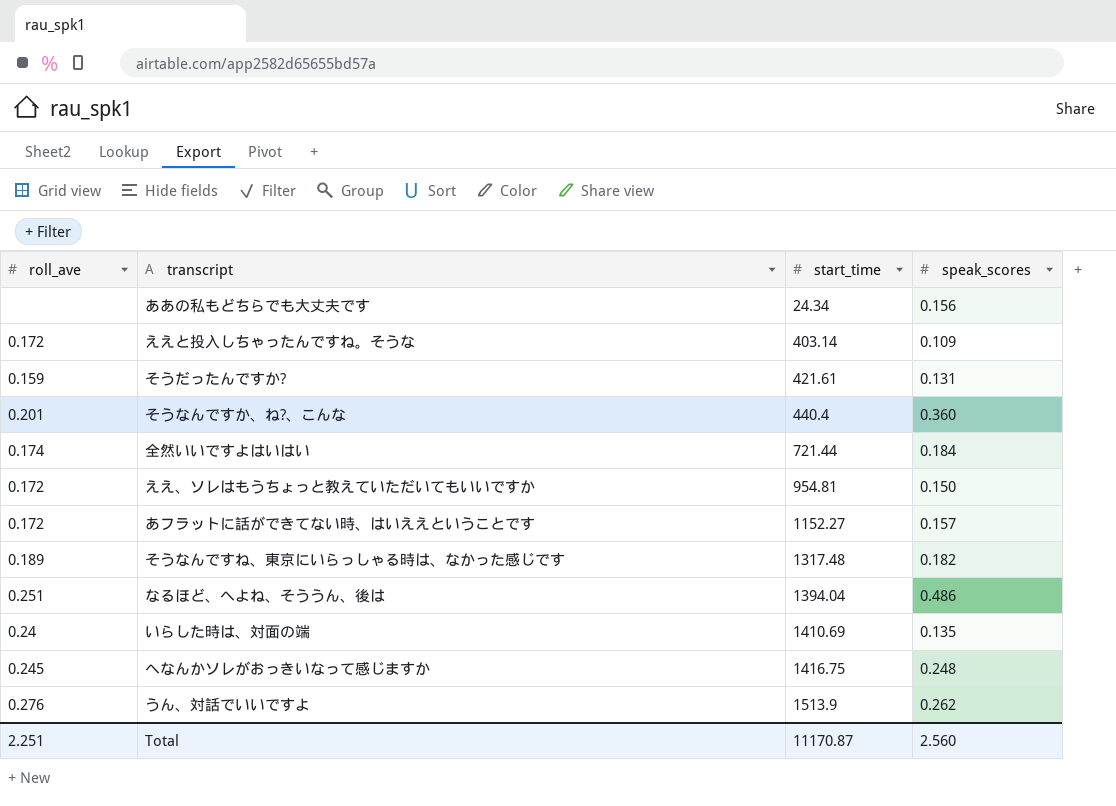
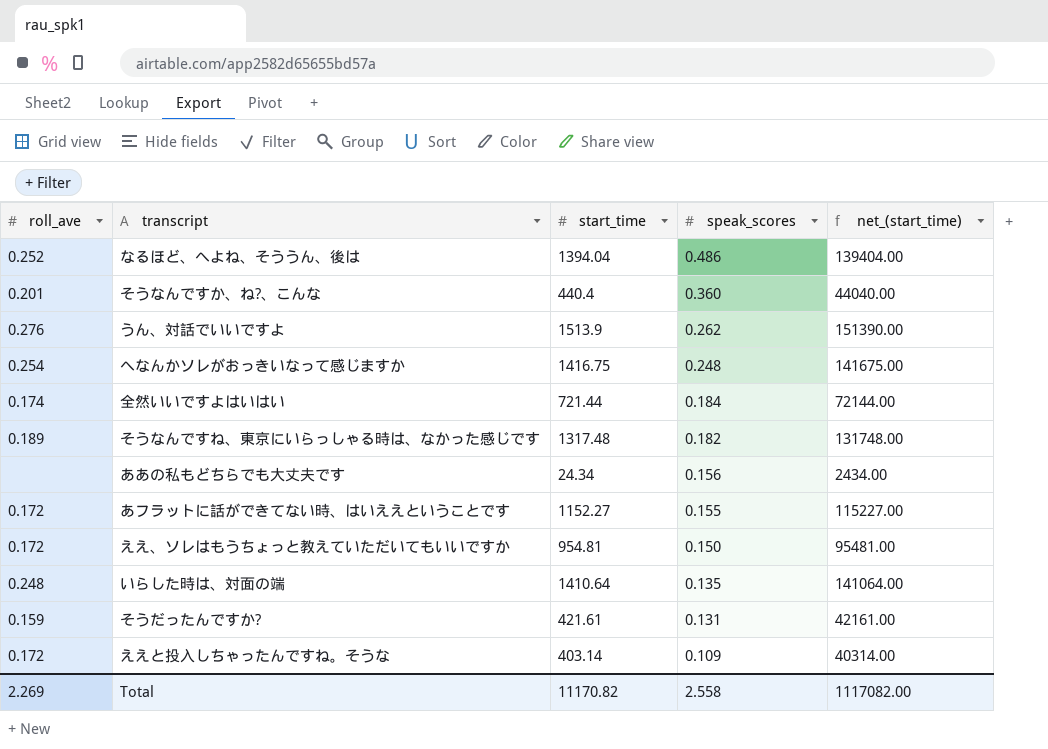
row order: start_time ascending -> speak_scores descending
column net_(start_time) | formula: none -> [start_time] * 100
なるほど、へよね、そううん、後は | roll_ave: 0.251 -> 0.252
へなんかソレがおっきいなって感じますか | roll_ave: 0.245 -> 0.254
あフラットに話ができてない時、はいええということです | speak_scores: 0.157 -> 0.155
いらした時は、対面の端 | roll_ave: 0.24 -> 0.248
いらした時は、対面の端 | start_time: 1410.69 -> 1410.64
Total | roll_ave: 2.251 -> 2.269
Total | start_time: 11170.87 -> 11170.82
Total | speak_scores: 2.560 -> 2.558

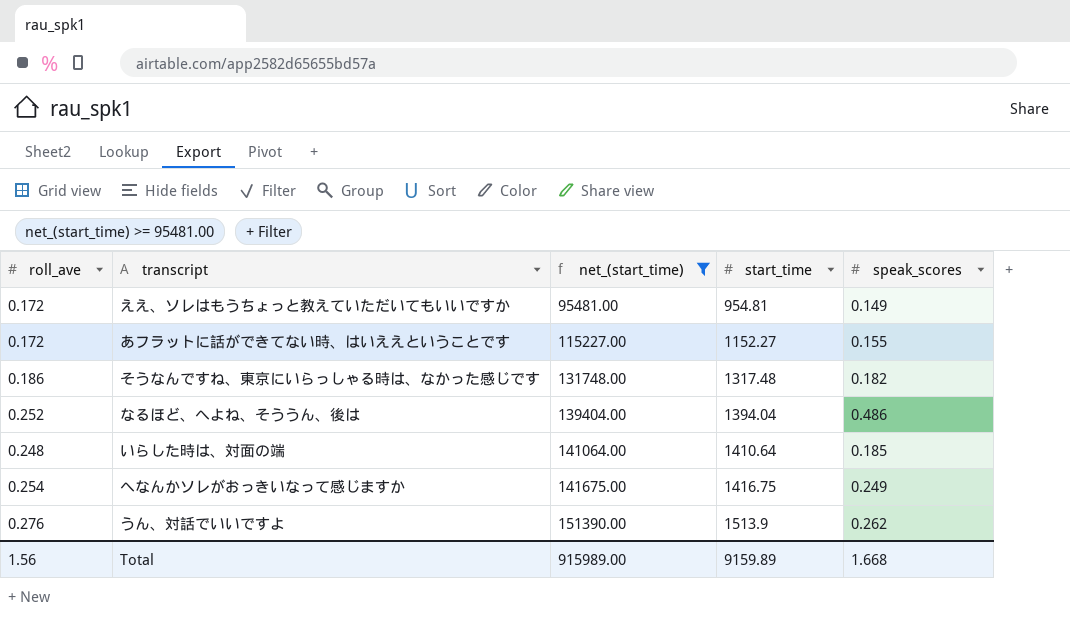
filter: none -> net_(start_time) >= 95481.00
row order: speak_scores descending -> net_(start_time) ascending
column net_(start_time) | position: 5 -> 3
ええ、ソレはもうちょっと教えていただいてもいいですか | speak_scores: 0.150 -> 0.149
そうなんですね、東京にいらっしゃる時は、なかった感じです | roll_ave: 0.189 -> 0.186
いらした時は、対面の端 | speak_scores: 0.135 -> 0.185
へなんかソレがおっきいなって感じますか | speak_scores: 0.248 -> 0.249
Total | roll_ave: 2.269 -> 1.56
Total | net_(start_time): 1117082.00 -> 915989.00
Total | start_time: 11170.82 -> 9159.89
Total | speak_scores: 2.558 -> 1.668

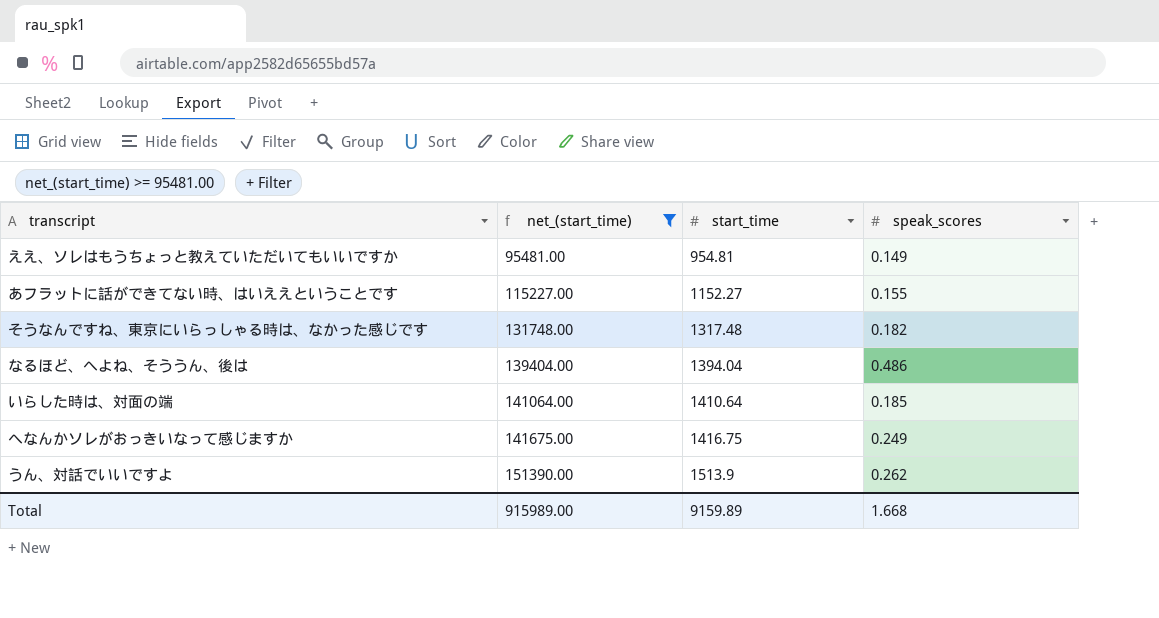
column roll_ave | position: 1 -> none

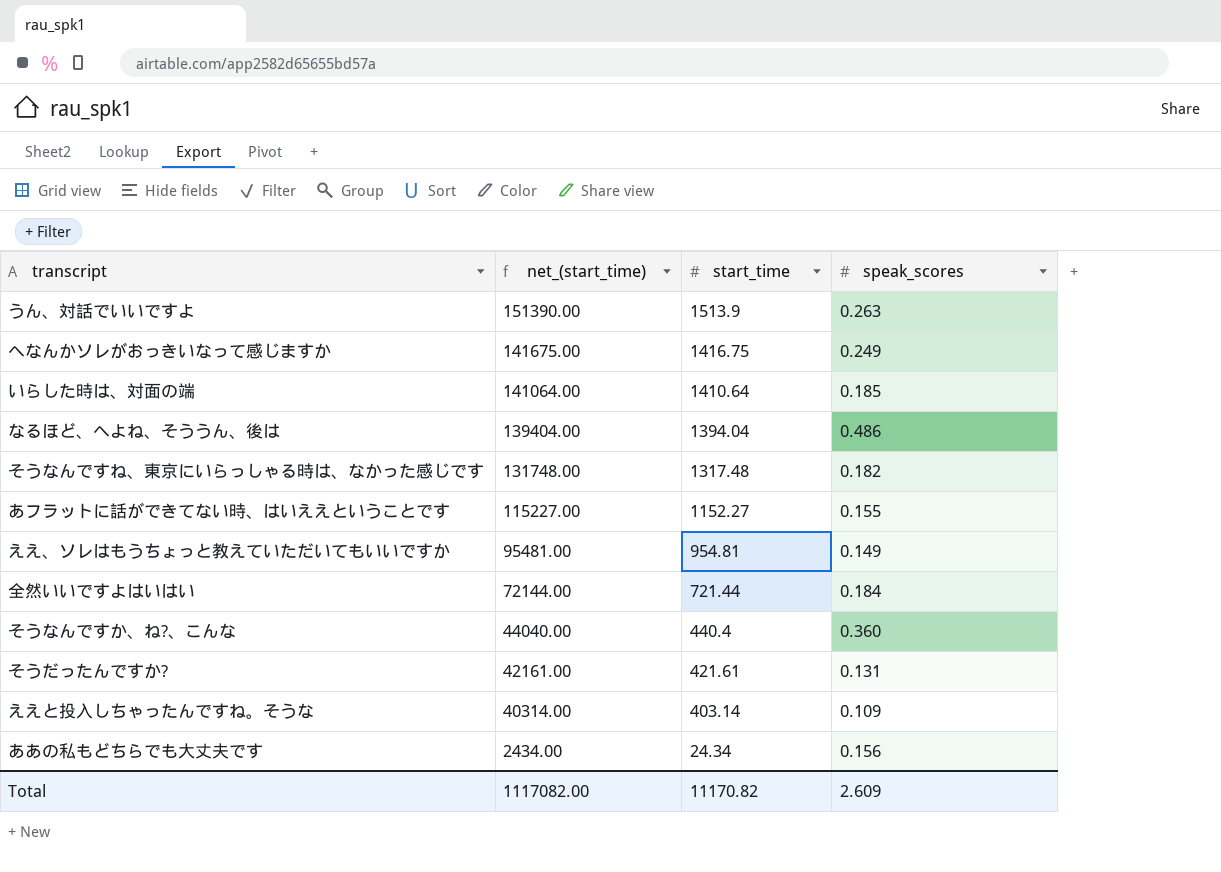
filter: net_(start_time) >= 95481.00 -> none
row order: net_(start_time) ascending -> net_(start_time) descending
うん、対話でいいですよ | speak_scores: 0.262 -> 0.263
Total | net_(start_time): 915989.00 -> 1117082.00
Total | start_time: 9159.89 -> 11170.82
Total | speak_scores: 1.668 -> 2.609

